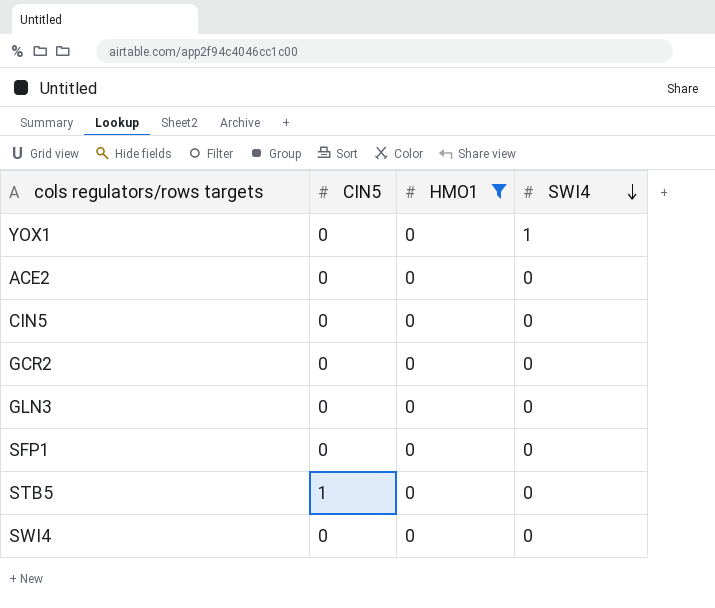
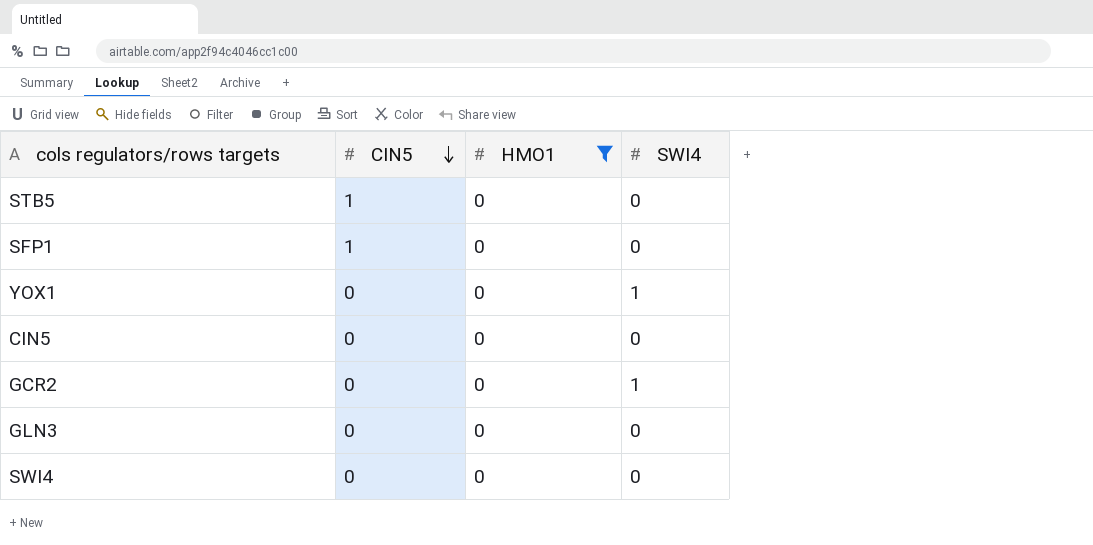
row order: SWI4 descending -> CIN5 descending
row ACE2: 0 | 0 | 0 -> none
SFP1 | CIN5: 0 -> 1
GCR2 | SWI4: 0 -> 1

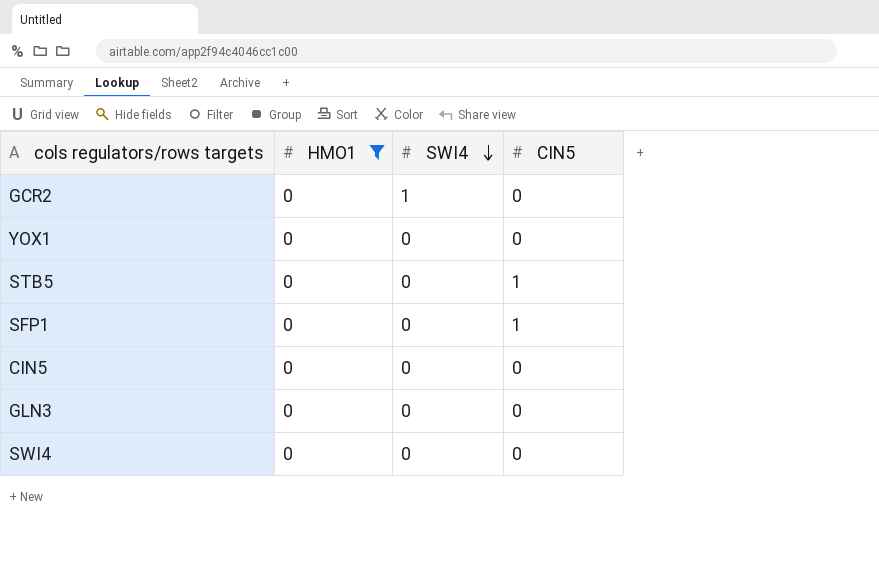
row order: CIN5 descending -> SWI4 descending
column CIN5 | position: 2 -> 4
YOX1 | SWI4: 1 -> 0

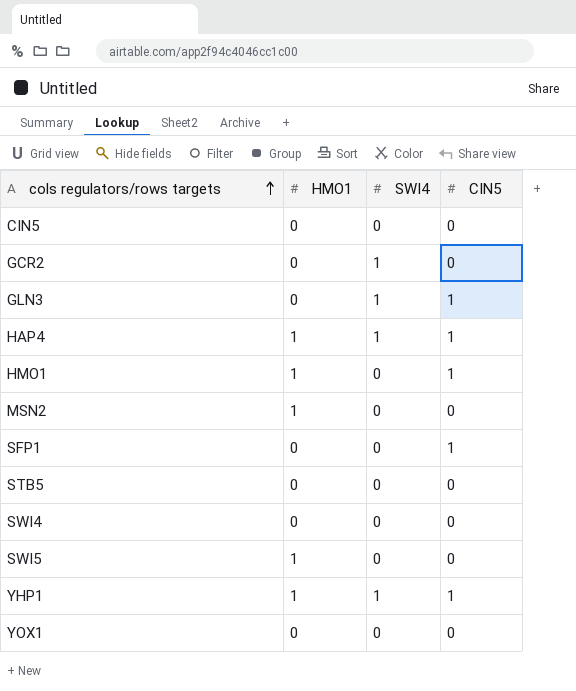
filter: HMO1 = 0 -> none
row order: SWI4 descending -> cols regulators/rows targets ascending
GLN3 | SWI4: 0 -> 1
GLN3 | CIN5: 0 -> 1
STB5 | CIN5: 1 -> 0

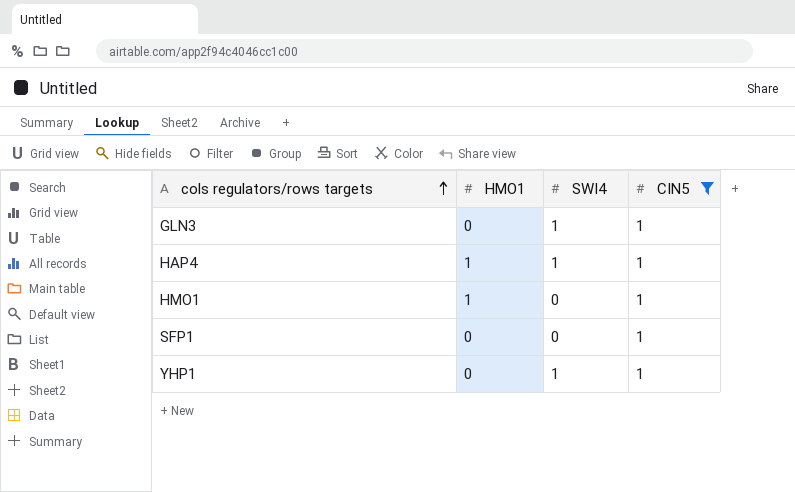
filter: none -> CIN5 = 1
YHP1 | HMO1: 1 -> 0

